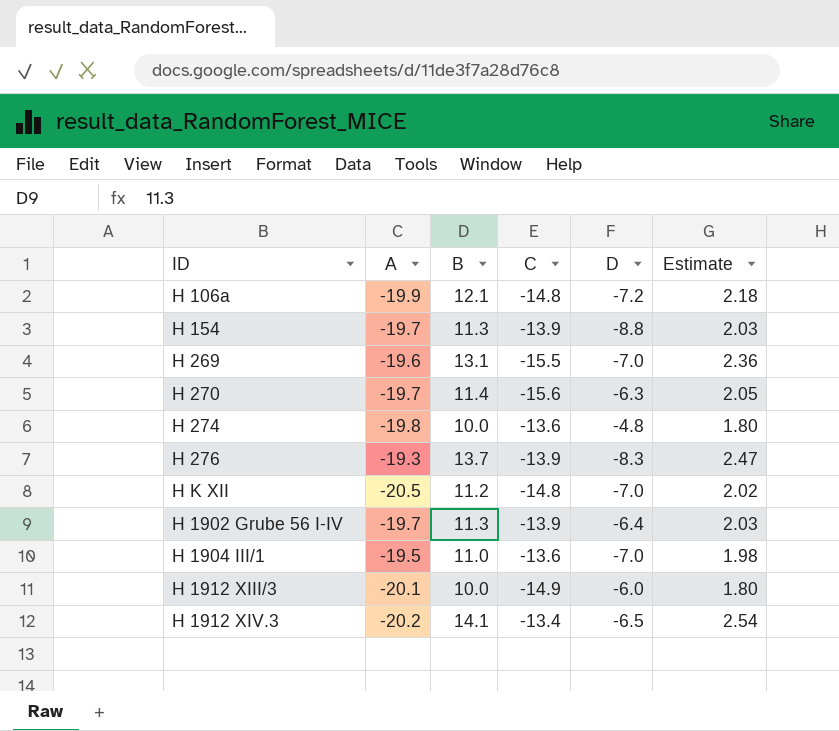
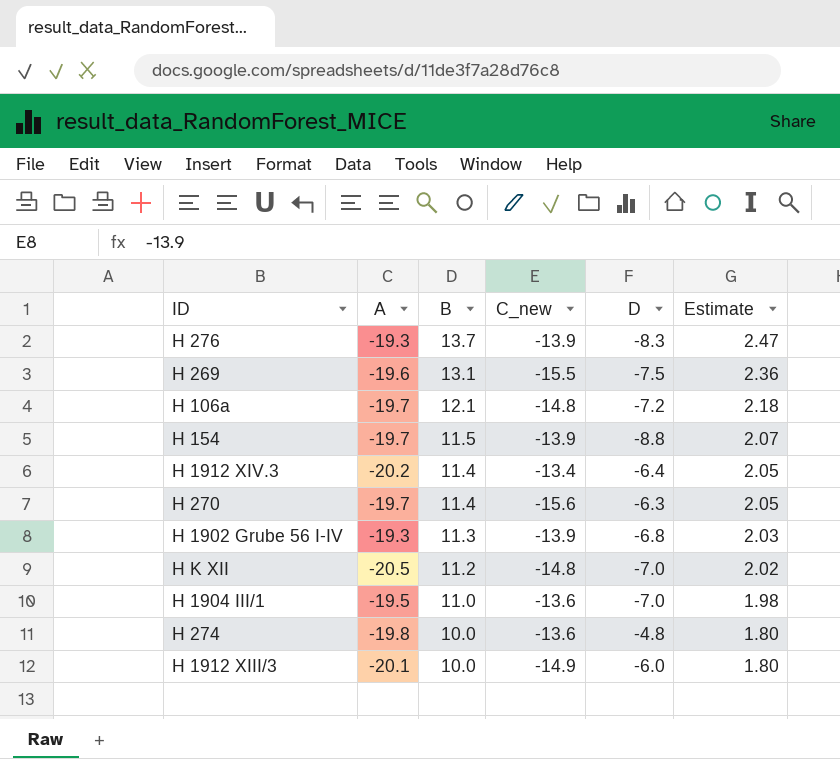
row order: none -> B descending
column name: C -> C_new
H 269 | D: -7.0 -> -7.5
H 106a | A: -19.9 -> -19.7
H 154 | B: 11.3 -> 11.5
H 154 | Estimate: 2.03 -> 2.07
H 1912 XIV.3 | B: 14.1 -> 11.4
H 1912 XIV.3 | D: -6.5 -> -6.4
H 1912 XIV.3 | Estimate: 2.54 -> 2.05
H 1902 Grube 56 I-IV | A: -19.7 -> -19.3
H 1902 Grube 56 I-IV | D: -6.4 -> -6.8

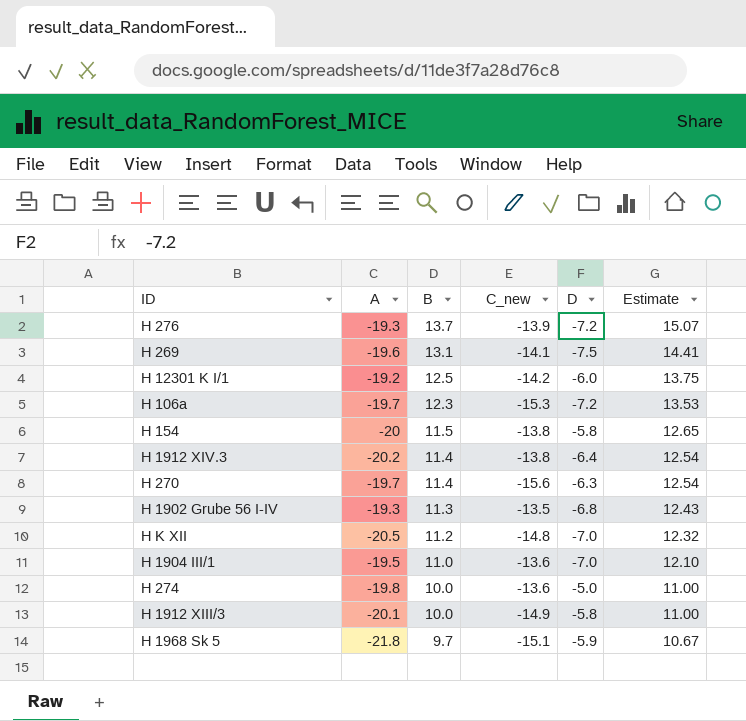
column Estimate | formula: [B] * 0.18 -> [B] * 1.1
H 276 | D: -8.3 -> -7.2
H 269 | C_new: -15.5 -> -14.1
row H 12301 K I/1: none -> -19.2 | 12.5 | -14.2 | -6.0 | 13.75
H 106a | B: 12.1 -> 12.3
H 106a | C_new: -14.8 -> -15.3
H 154 | A: -19.7 -> -20
H 154 | C_new: -13.9 -> -13.8
H 154 | D: -8.8 -> -5.8
H 1912 XIV.3 | C_new: -13.4 -> -13.8
H 1902 Grube 56 I-IV | C_new: -13.9 -> -13.5
H 274 | D: -4.8 -> -5.0
H 1912 XIII/3 | D: -6.0 -> -5.8
row H 1968 Sk 5: none -> -21.8 | 9.7 | -15.1 | -5.9 | 10.67

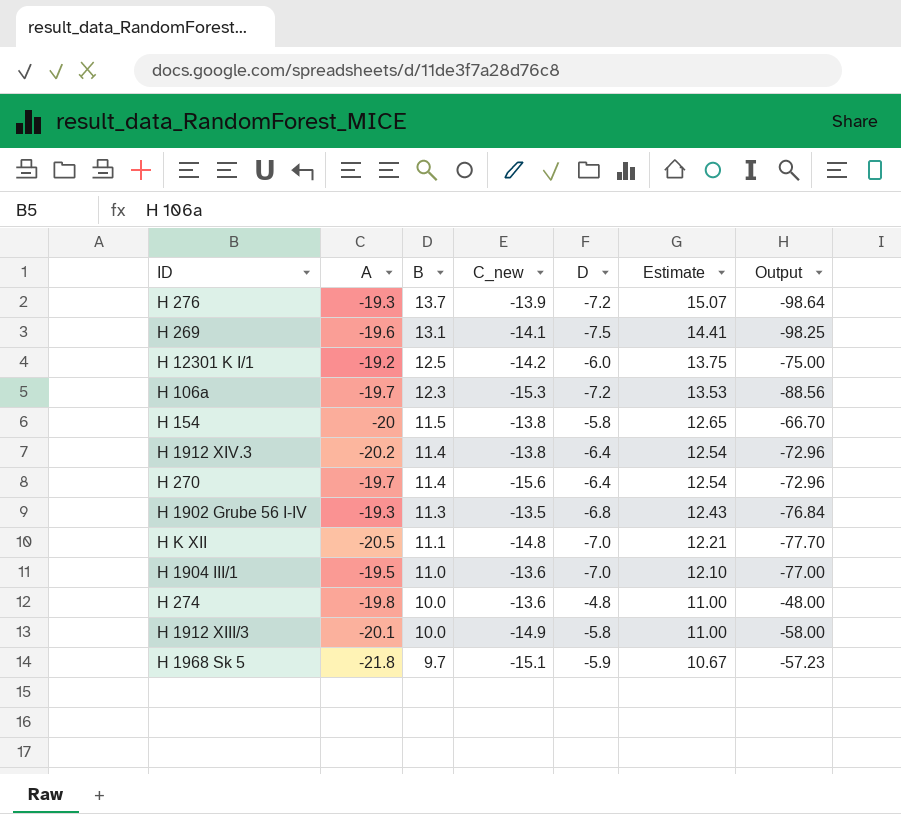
column Output | formula: none -> [B] * [D]
H 270 | D: -6.3 -> -6.4
H K XII | B: 11.2 -> 11.1
H K XII | Estimate: 12.32 -> 12.21
H 274 | D: -5.0 -> -4.8

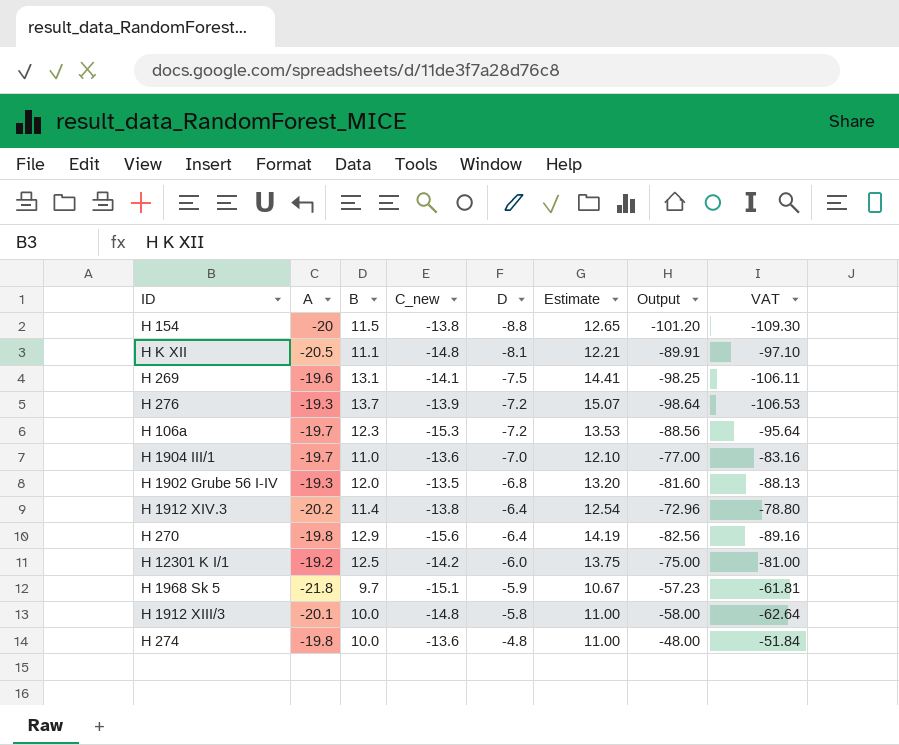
row order: B descending -> D ascending
column VAT | formula: none -> [Output] * 1.08
H 154 | D: -5.8 -> -8.8
H 154 | Output: -66.70 -> -101.20
H K XII | D: -7.0 -> -8.1
H K XII | Output: -77.70 -> -89.91
H 1904 III/1 | A: -19.5 -> -19.7
H 1902 Grube 56 I-IV | B: 11.3 -> 12.0
H 1902 Grube 56 I-IV | Estimate: 12.43 -> 13.20
H 1902 Grube 56 I-IV | Output: -76.84 -> -81.60
H 270 | A: -19.7 -> -19.8
H 270 | B: 11.4 -> 12.9
H 270 | Estimate: 12.54 -> 14.19
H 270 | Output: -72.96 -> -82.56
H 1912 XIII/3 | C_new: -14.9 -> -14.8

